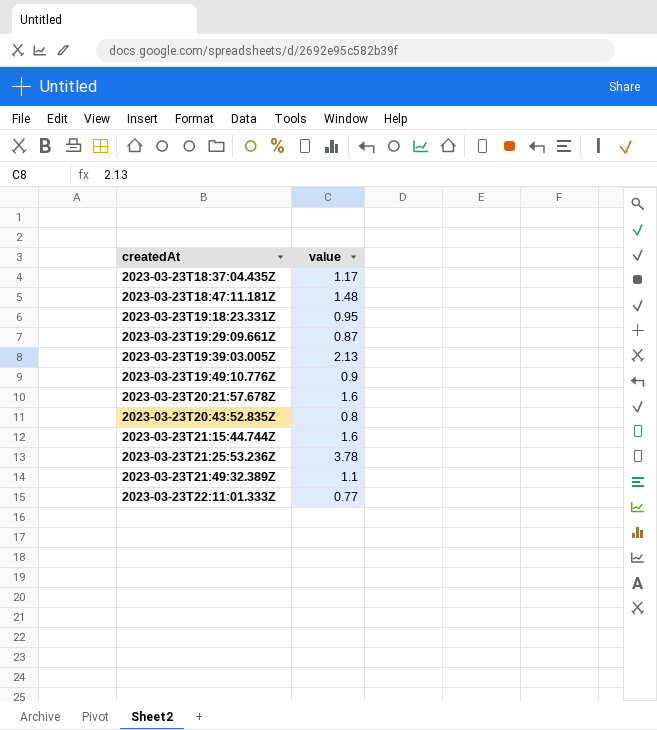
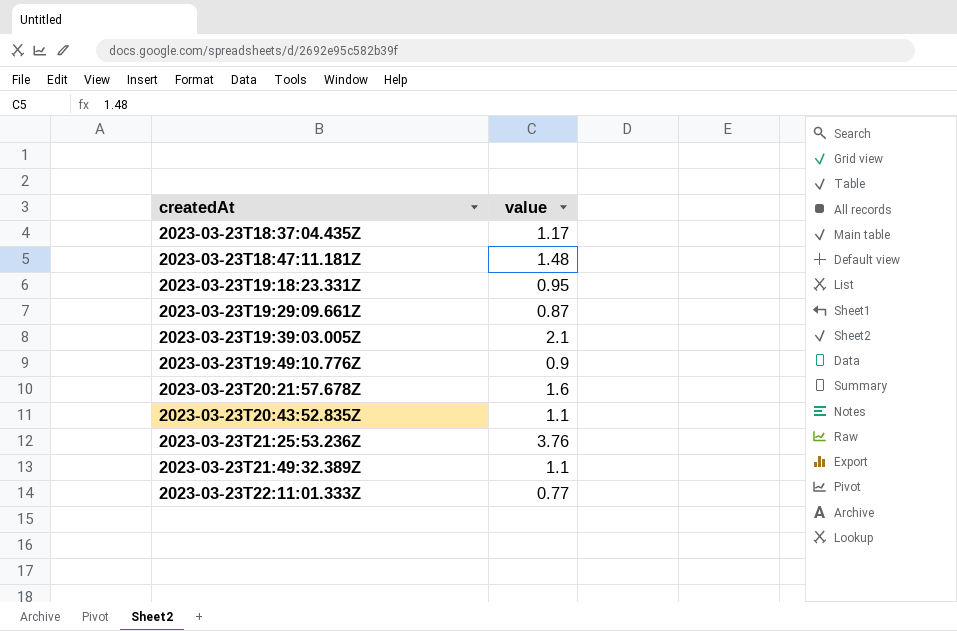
row 2023-03-23T21:15:44.744Z: 1.6 -> none
2023-03-23T19:39:03.005Z | value: 2.13 -> 2.1
2023-03-23T20:43:52.835Z | value: 0.8 -> 1.1
2023-03-23T21:25:53.236Z | value: 3.78 -> 3.76

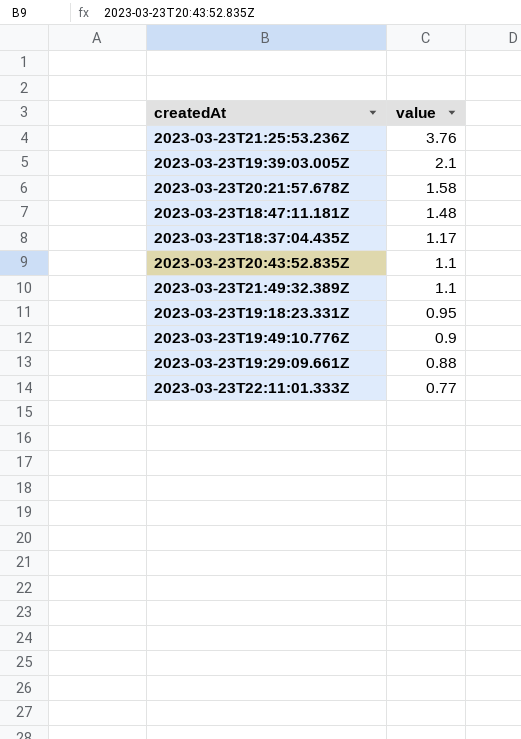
row order: createdAt ascending -> value descending
2023-03-23T20:21:57.678Z | value: 1.6 -> 1.58
2023-03-23T19:29:09.661Z | value: 0.87 -> 0.88

